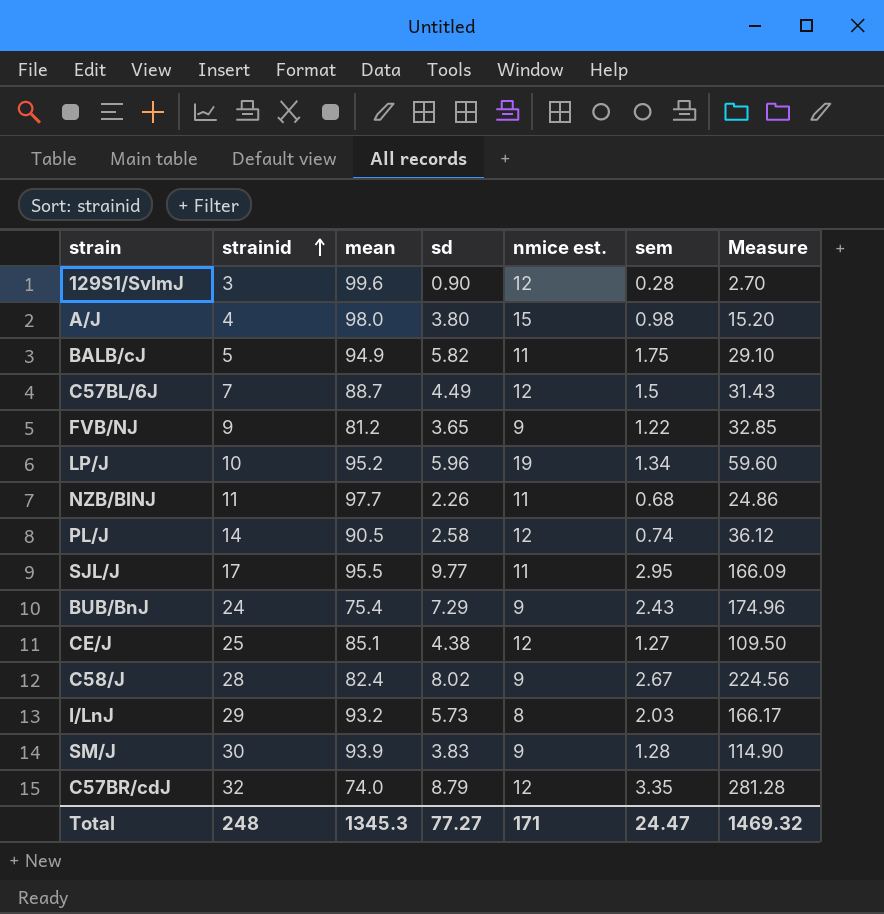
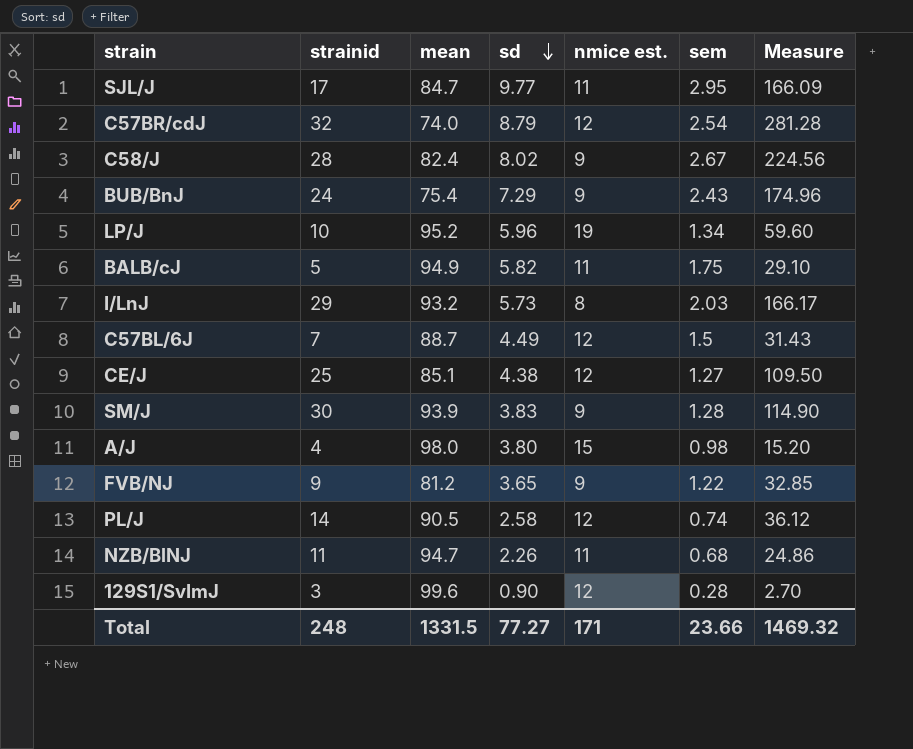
row order: strainid ascending -> sd descending
SJL/J | mean: 95.5 -> 84.7
C57BR/cdJ | sem: 3.35 -> 2.54
NZB/BlNJ | mean: 97.7 -> 94.7
Total | mean: 1345.3 -> 1331.5
Total | sem: 24.47 -> 23.66

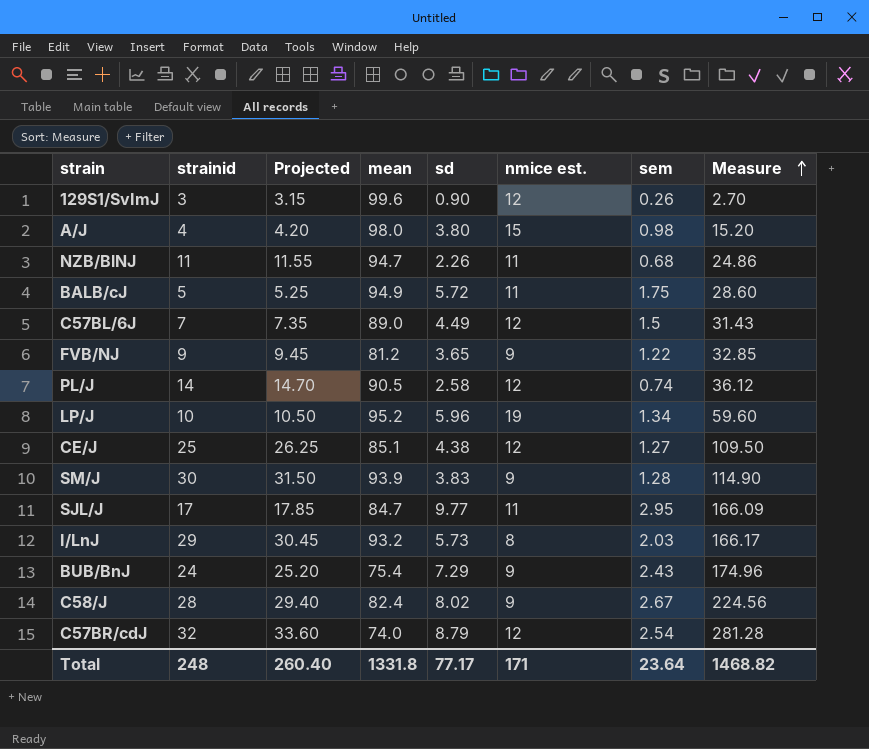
row order: sd descending -> Measure ascending
column Projected | formula: none -> [strainid] * 1.05
129S1/SvImJ | sem: 0.28 -> 0.26
BALB/cJ | sd: 5.82 -> 5.72
BALB/cJ | Measure: 29.10 -> 28.60
C57BL/6J | mean: 88.7 -> 89.0
Total | mean: 1331.5 -> 1331.8
Total | sd: 77.27 -> 77.17
Total | sem: 23.66 -> 23.64
Total | Measure: 1469.32 -> 1468.82

